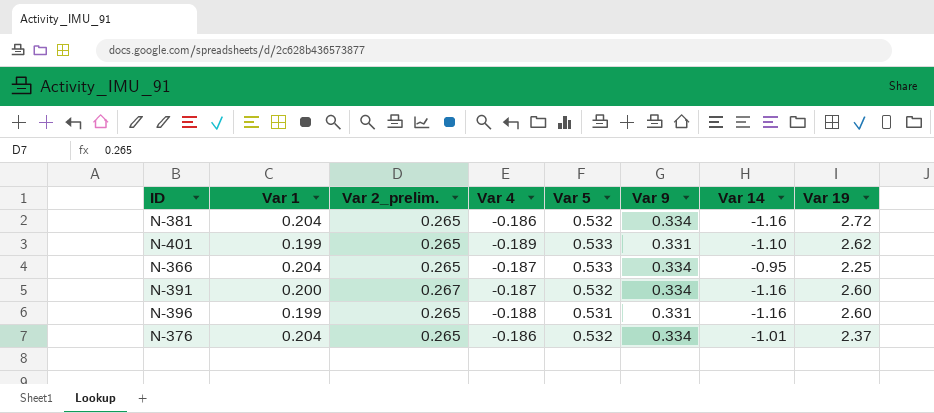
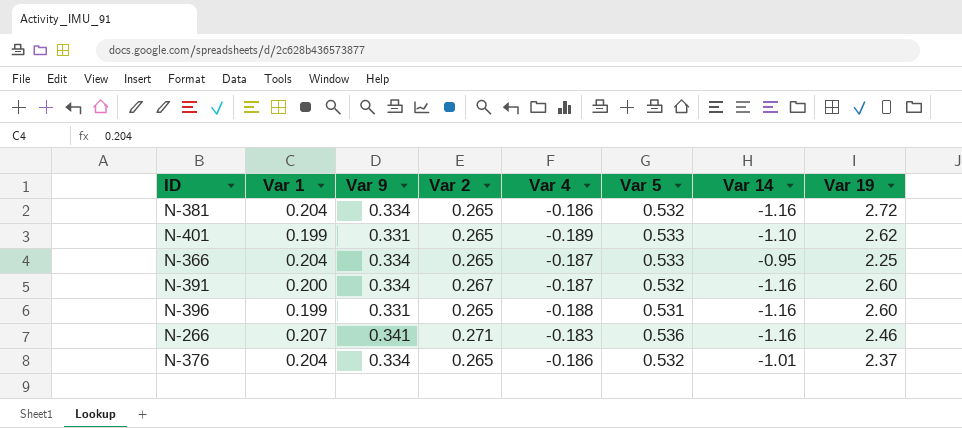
column Var 9 | position: 6 -> 3
column name: Var 2_prelim. -> Var 2
row N-266: none -> 0.207 | 0.341 | 0.271 | -0.183 | 0.536 | -1.16 | 2.46

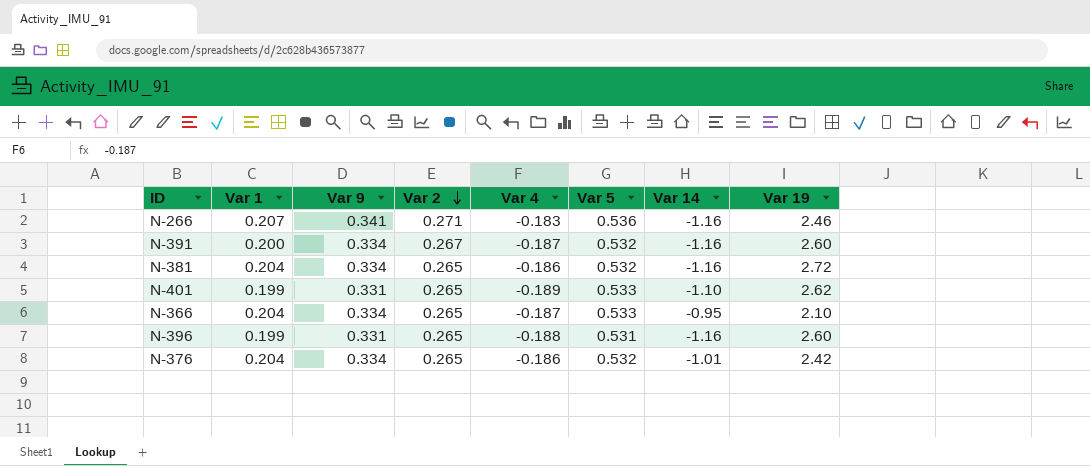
row order: none -> Var 2 descending
N-366 | Var 19: 2.25 -> 2.10
N-376 | Var 19: 2.37 -> 2.42

